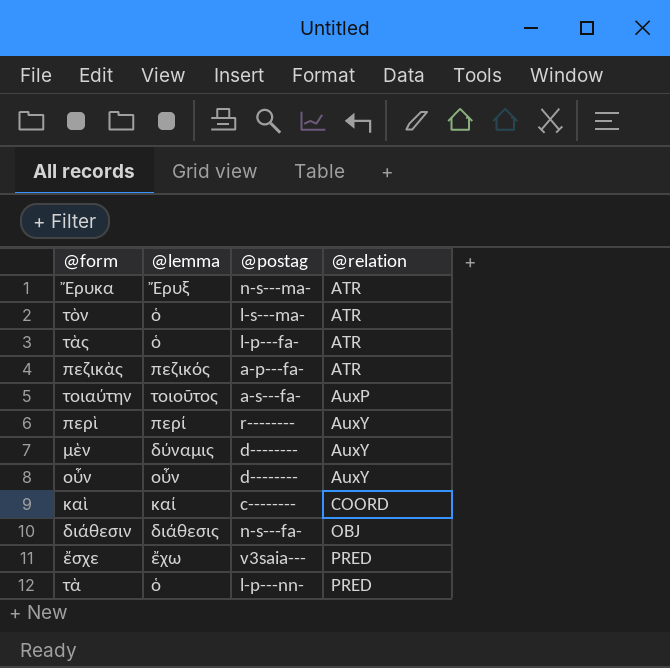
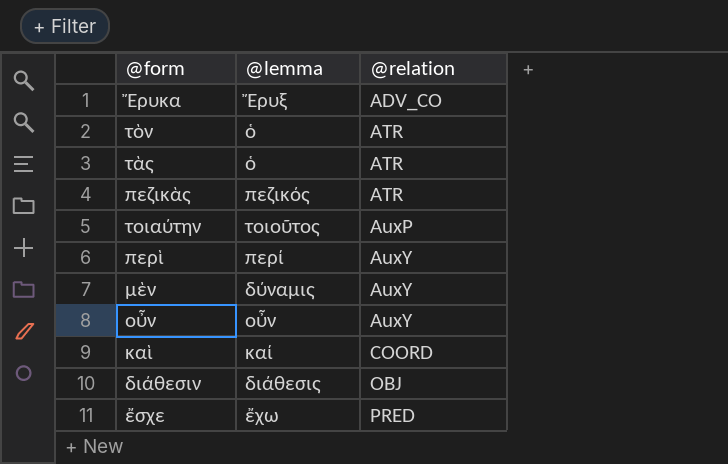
column @postag | position: 3 -> none
row τὰ: ὁ | l-p---nn- | PRED -> none
Ἔρυκα | @relation: ATR -> ADV_CO

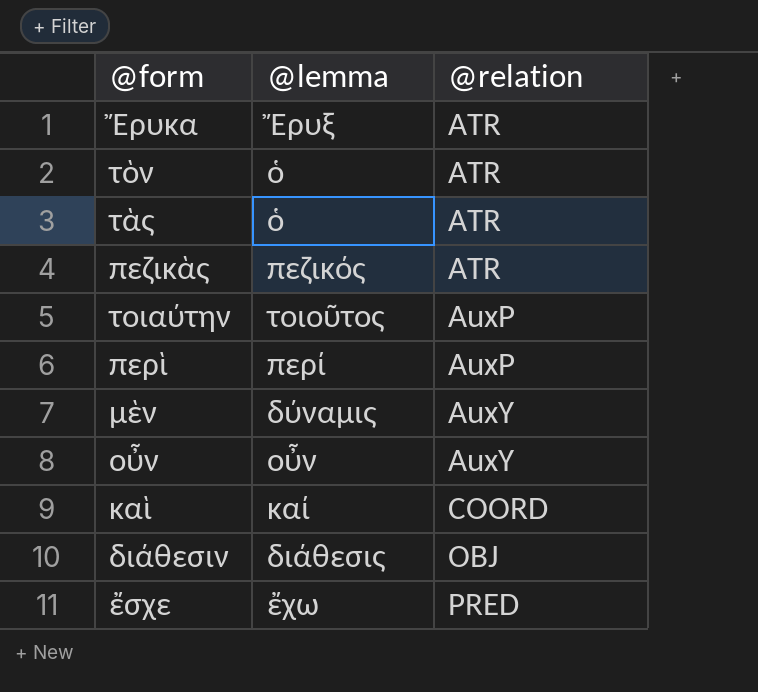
Ἔρυκα | @relation: ADV_CO -> ATR
περὶ | @relation: AuxY -> AuxP

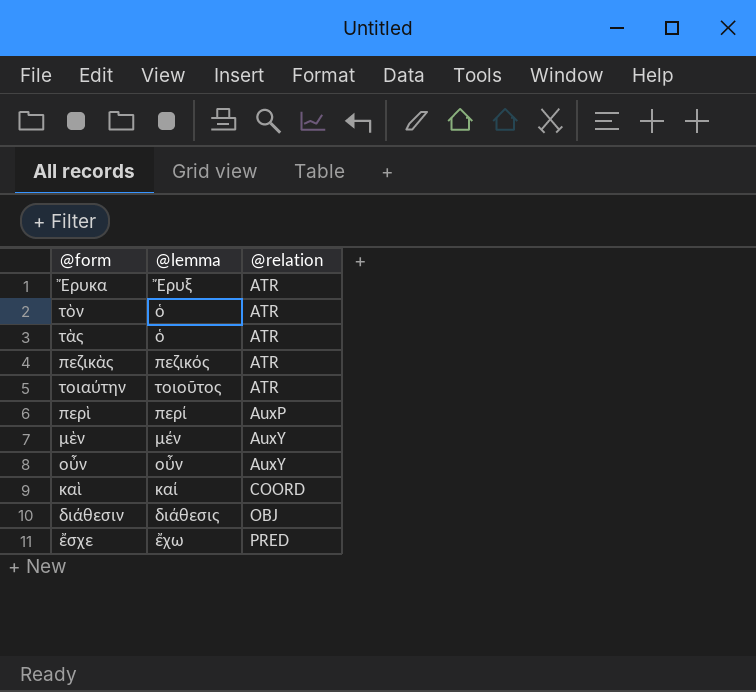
τοιαύτην | @relation: AuxP -> ATR
μὲν | @lemma: δύναμις -> μέν

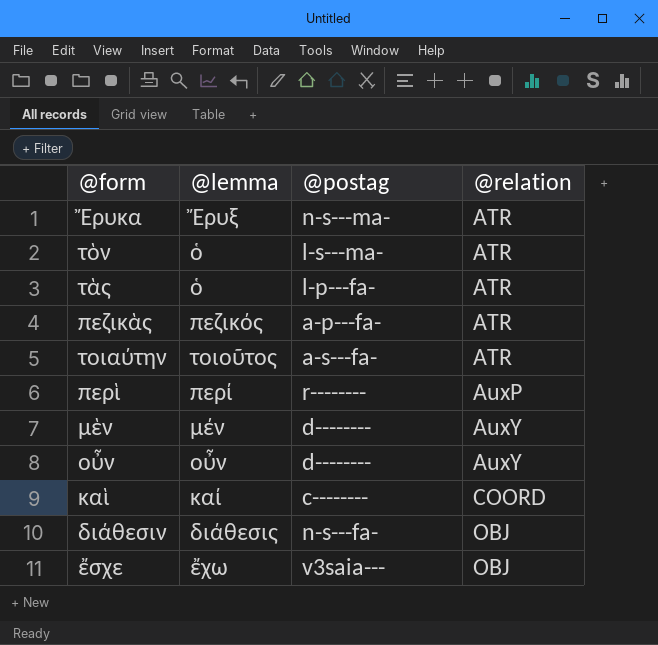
column @postag | position: none -> 3
ἔσχε | @relation: PRED -> OBJ

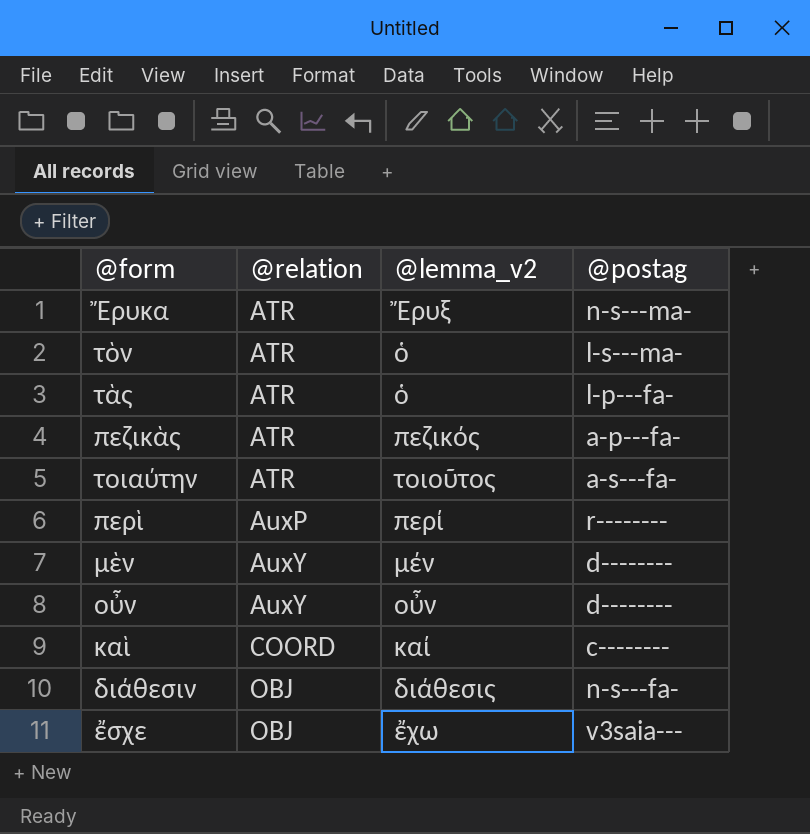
column @relation | position: 4 -> 2
column name: @lemma -> @lemma_v2

